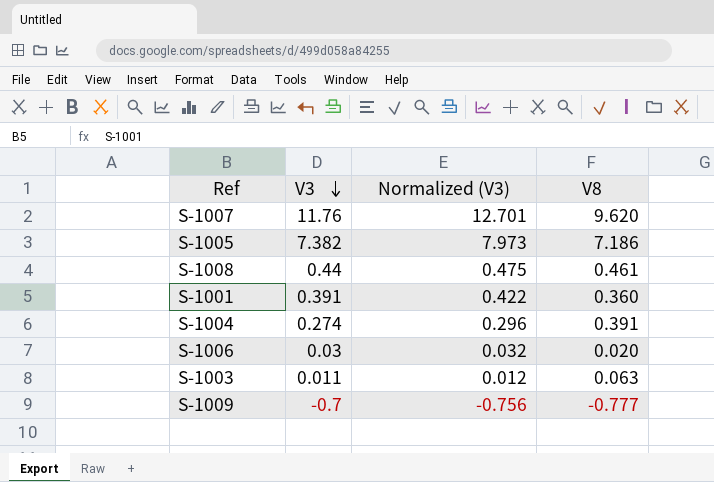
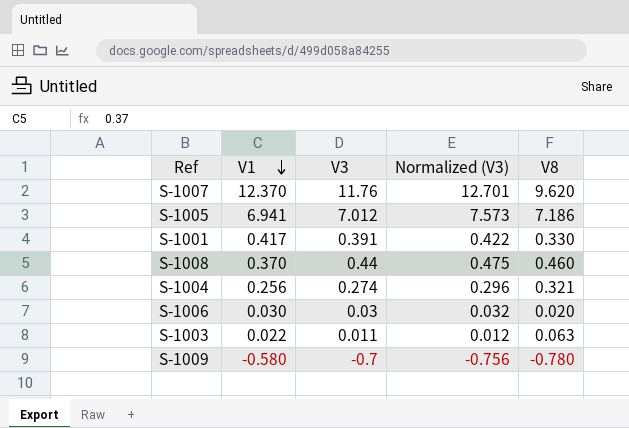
row order: V3 descending -> V1 descending
column V1 | position: none -> 2
S-1005 | V3: 7.382 -> 7.012
S-1005 | Normalized (V3): 7.973 -> 7.573
S-1001 | V8: 0.360 -> 0.330
S-1008 | V8: 0.461 -> 0.460
S-1004 | V8: 0.391 -> 0.321
S-1009 | V8: -0.777 -> -0.780

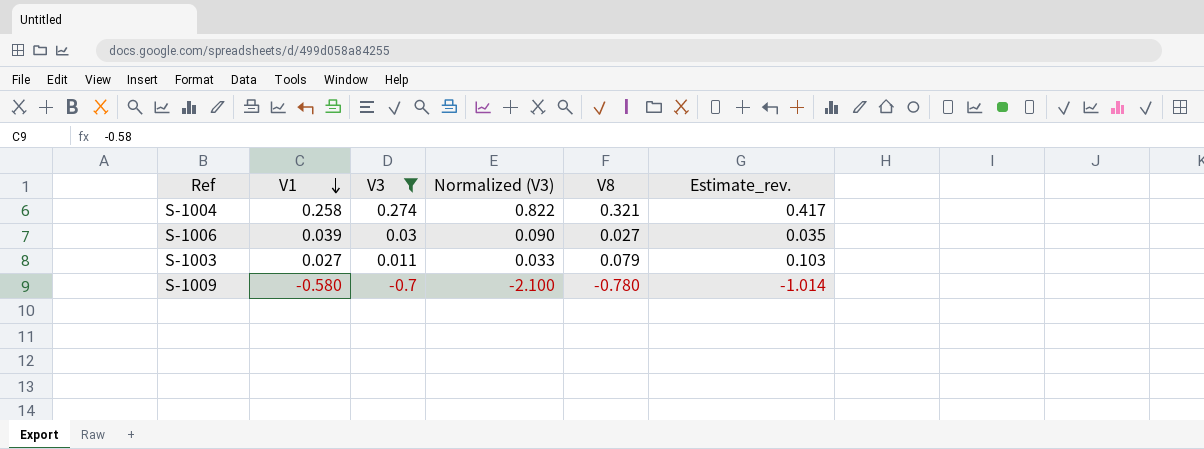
filter: none -> V3 <= 0.274
column Normalized (V3) | formula: [V3] * 1.08 -> [V3] * 3
column Estimate_rev. | formula: none -> [V8] * 1.3
S-1004 | V1: 0.256 -> 0.258
S-1006 | V1: 0.030 -> 0.039
S-1006 | V8: 0.020 -> 0.027
S-1003 | V1: 0.022 -> 0.027
S-1003 | V8: 0.063 -> 0.079

